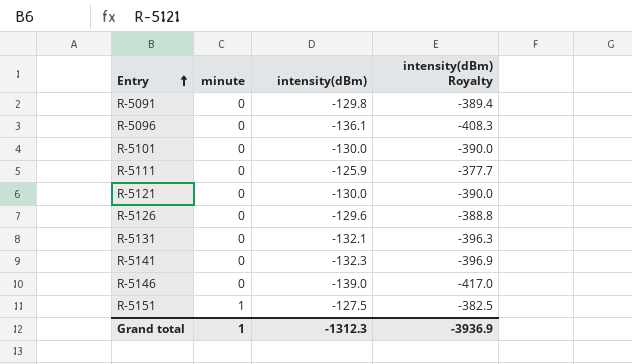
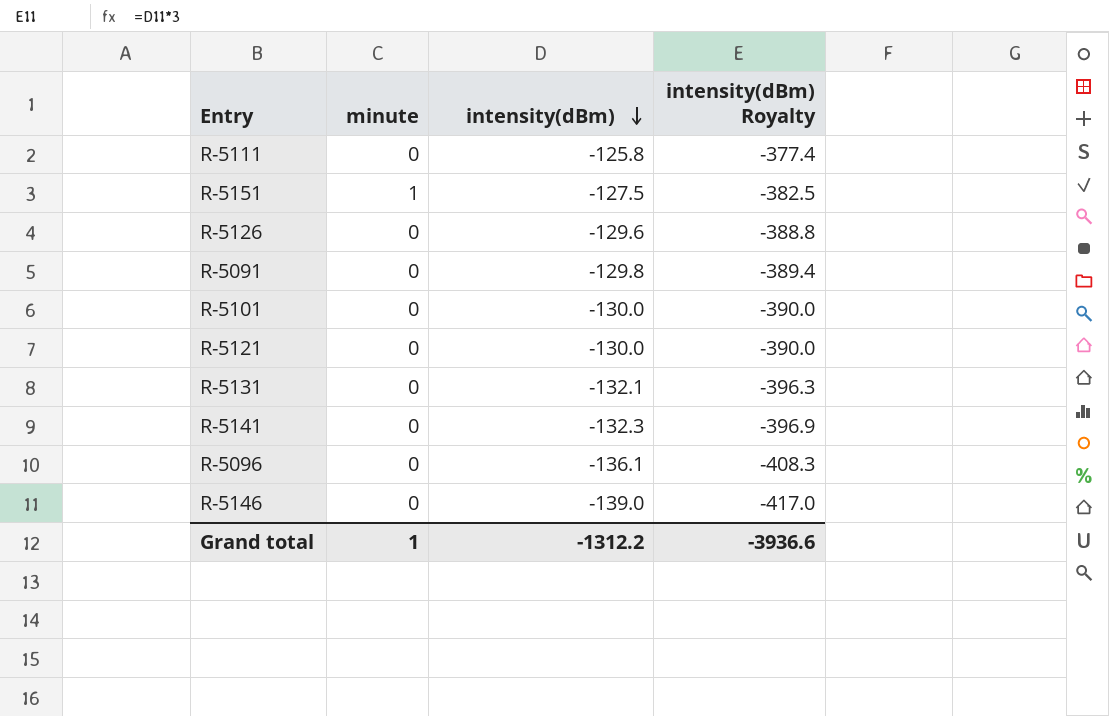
row order: Entry ascending -> intensity(dBm) descending
R-5111 | intensity(dBm): -125.9 -> -125.8
R-5111 | intensity(dBm) Royalty: -377.7 -> -377.4
Grand total | intensity(dBm): -1312.3 -> -1312.2
Grand total | intensity(dBm) Royalty: -3936.9 -> -3936.6

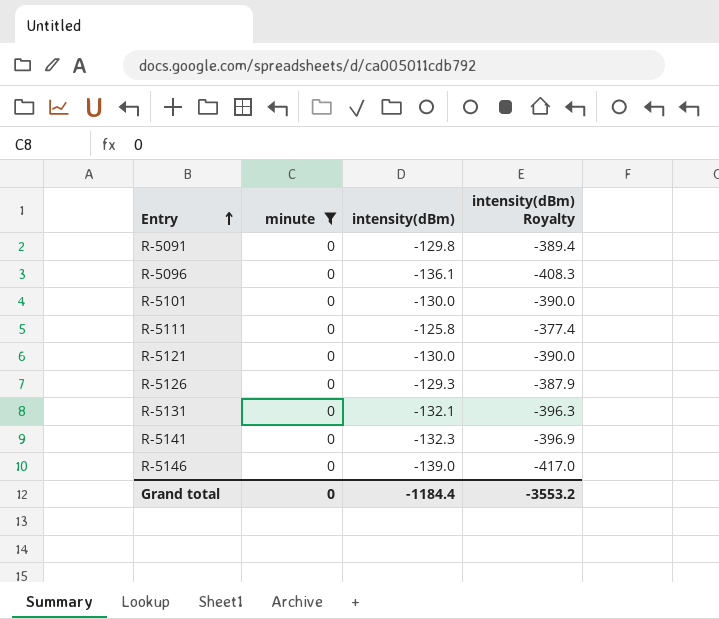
filter: none -> minute = 0
row order: intensity(dBm) descending -> Entry ascending
R-5126 | intensity(dBm): -129.6 -> -129.3
R-5126 | intensity(dBm) Royalty: -388.8 -> -387.9
Grand total | minute: 1 -> 0
Grand total | intensity(dBm): -1312.2 -> -1184.4
Grand total | intensity(dBm) Royalty: -3936.6 -> -3553.2

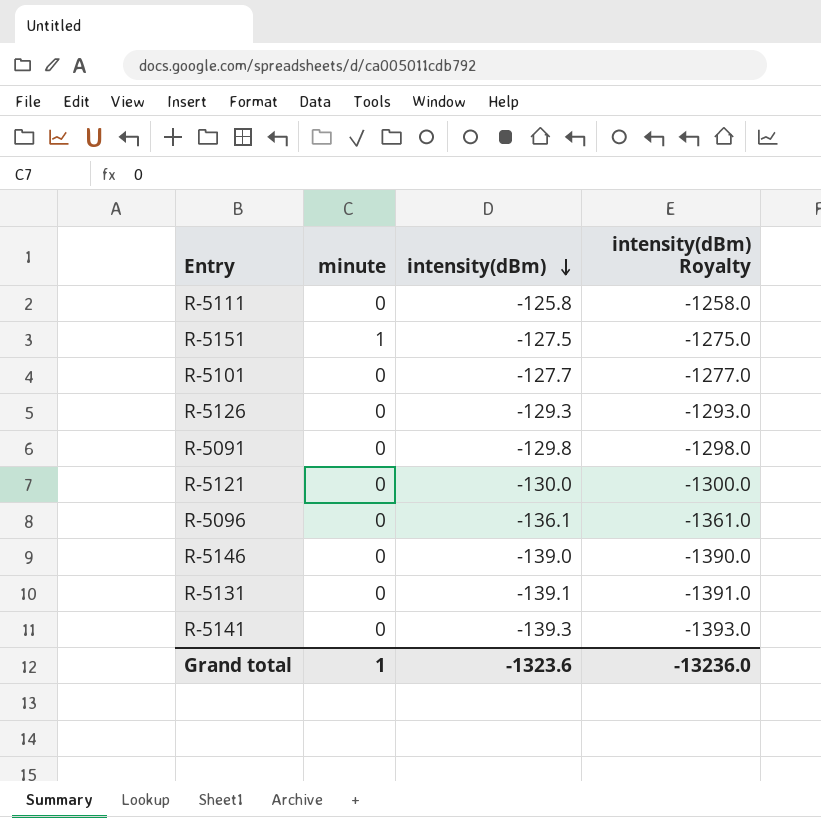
filter: minute = 0 -> none
row order: Entry ascending -> intensity(dBm) descending
column intensity(dBm) Royalty | formula: [intensity(dBm)] * 3 -> [intensity(dBm)] * 10
R-5101 | intensity(dBm): -130.0 -> -127.7
R-5131 | intensity(dBm): -132.1 -> -139.1
R-5141 | intensity(dBm): -132.3 -> -139.3
Grand total | minute: 0 -> 1
Grand total | intensity(dBm): -1184.4 -> -1323.6
Grand total | intensity(dBm) Royalty: -3553.2 -> -13236.0

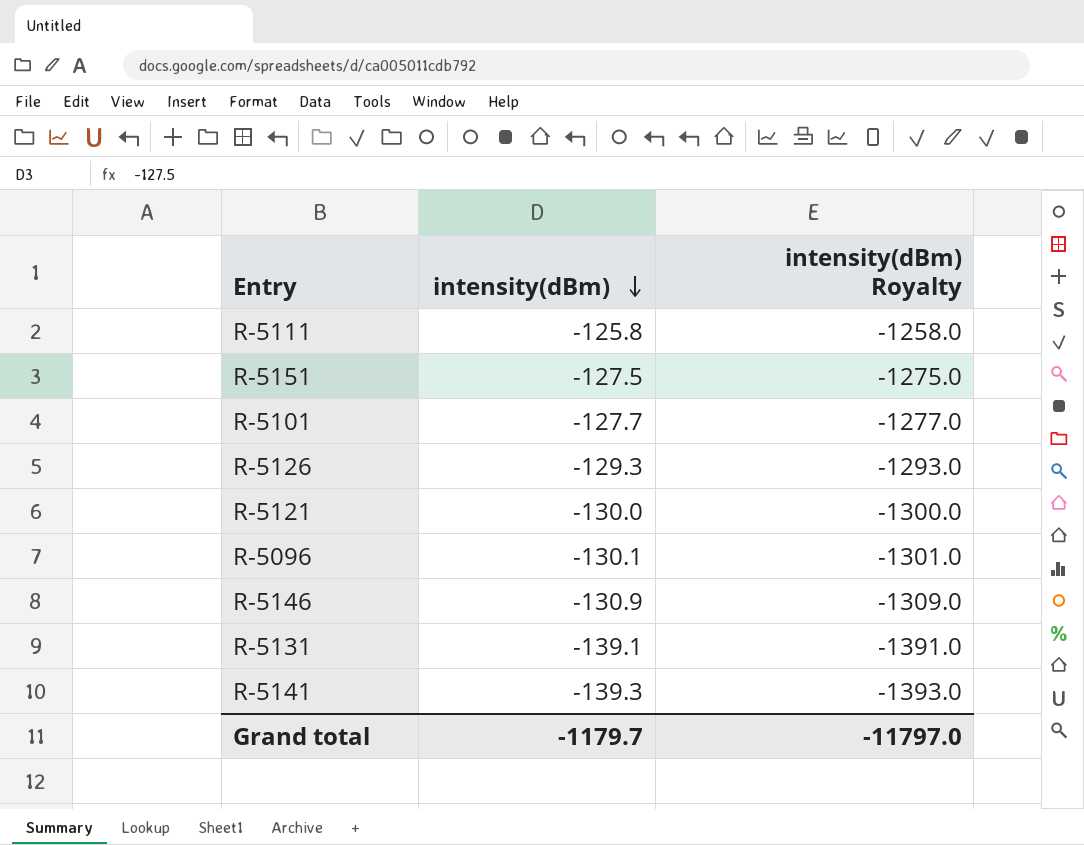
column minute | position: 2 -> none
row R-5091: 0 | -129.8 | -1298.0 -> none
R-5096 | intensity(dBm): -136.1 -> -130.1
R-5096 | intensity(dBm) Royalty: -1361.0 -> -1301.0
R-5146 | intensity(dBm): -139.0 -> -130.9
R-5146 | intensity(dBm) Royalty: -1390.0 -> -1309.0
Grand total | intensity(dBm): -1323.6 -> -1179.7
Grand total | intensity(dBm) Royalty: -13236.0 -> -11797.0

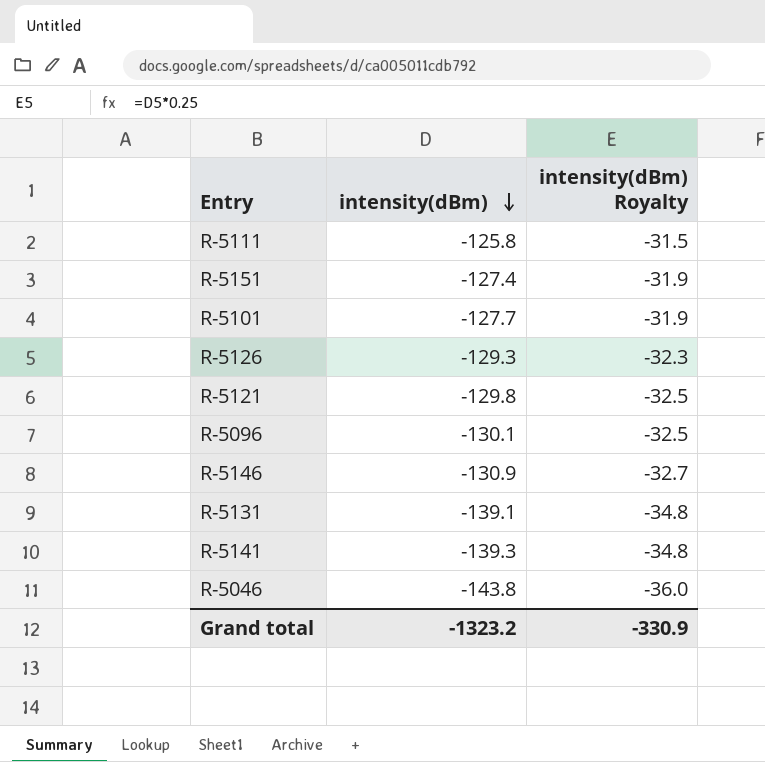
column intensity(dBm) Royalty | formula: [intensity(dBm)] * 10 -> [intensity(dBm)] * 0.25
R-5151 | intensity(dBm): -127.5 -> -127.4
R-5121 | intensity(dBm): -130.0 -> -129.8
row R-5046: none -> -143.8 | -36.0
Grand total | intensity(dBm): -1179.7 -> -1323.2
Grand total | intensity(dBm) Royalty: -11797.0 -> -330.9

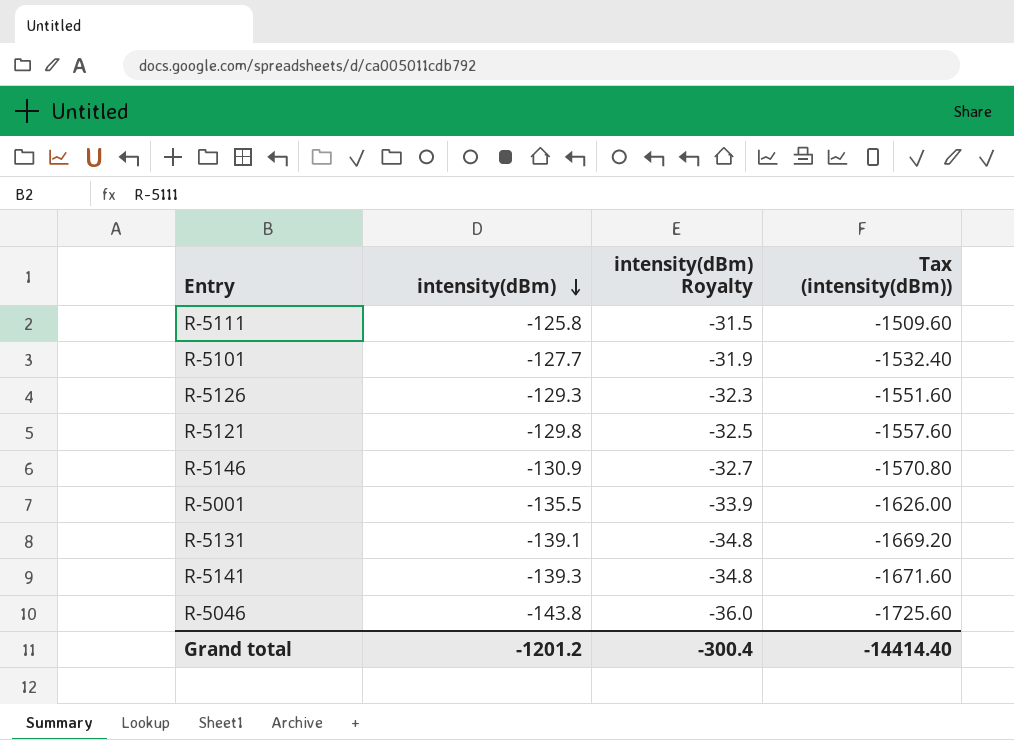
column Tax (intensity(dBm)) | formula: none -> [intensity(dBm)] * 12
row R-5151: -127.4 | -31.9 -> none
row R-5096: -130.1 | -32.5 -> none
row R-5001: none -> -135.5 | -33.9 | -1626.00
Grand total | intensity(dBm): -1323.2 -> -1201.2
Grand total | intensity(dBm) Royalty: -330.9 -> -300.4

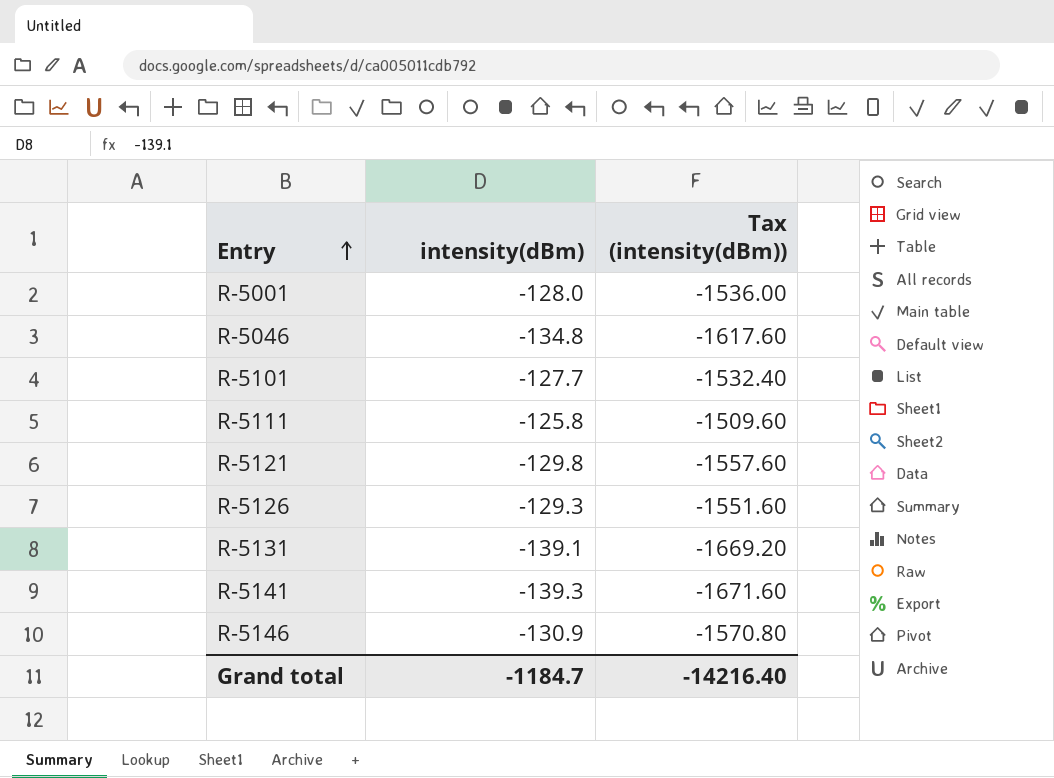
row order: intensity(dBm) descending -> Entry ascending
column intensity(dBm) Royalty | formula: [intensity(dBm)] * 0.25 -> none
R-5001 | intensity(dBm): -135.5 -> -128.0
R-5001 | Tax (intensity(dBm)): -1626.00 -> -1536.00
R-5046 | intensity(dBm): -143.8 -> -134.8
R-5046 | Tax (intensity(dBm)): -1725.60 -> -1617.60
Grand total | intensity(dBm): -1201.2 -> -1184.7
Grand total | Tax (intensity(dBm)): -14414.40 -> -14216.40

